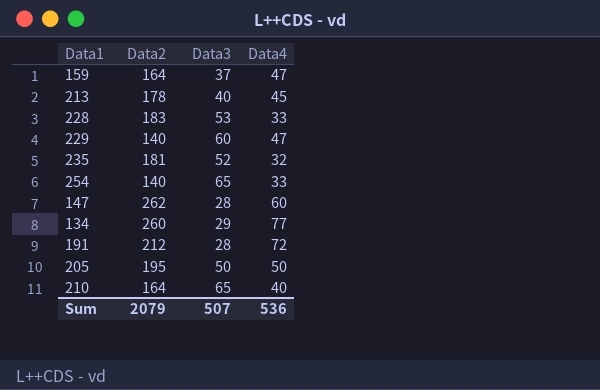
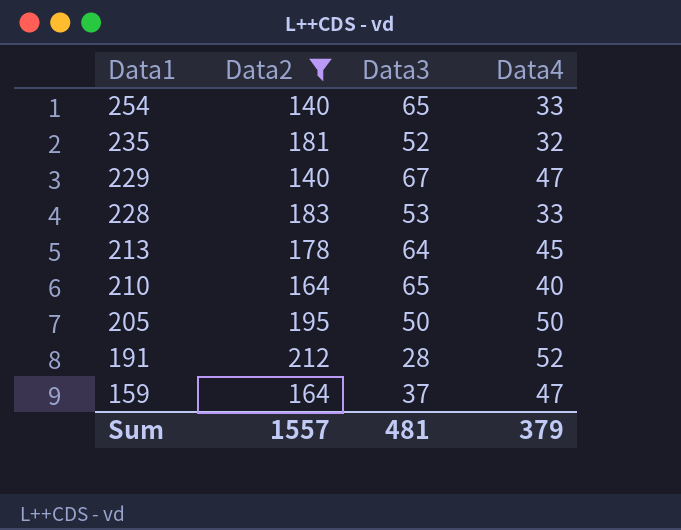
filter: none -> Data2 <= 212
row order: none -> Data1 descending
229 | Data3: 60 -> 67
213 | Data3: 40 -> 64
191 | Data4: 72 -> 52
Sum | Data2: 2079 -> 1557
Sum | Data3: 507 -> 481
Sum | Data4: 536 -> 379

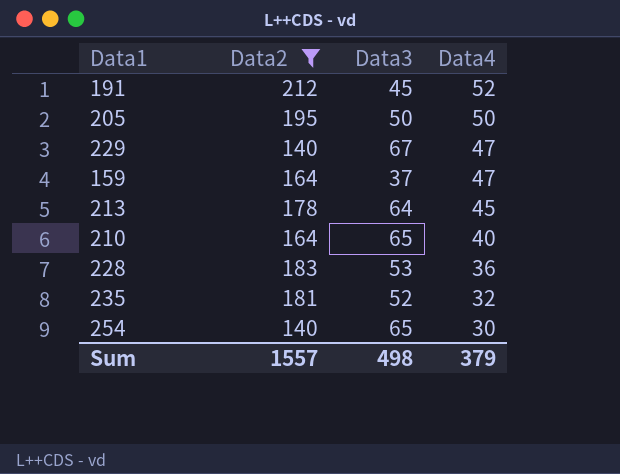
row order: Data1 descending -> Data4 descending
191 | Data3: 28 -> 45
228 | Data4: 33 -> 36
254 | Data4: 33 -> 30
Sum | Data3: 481 -> 498

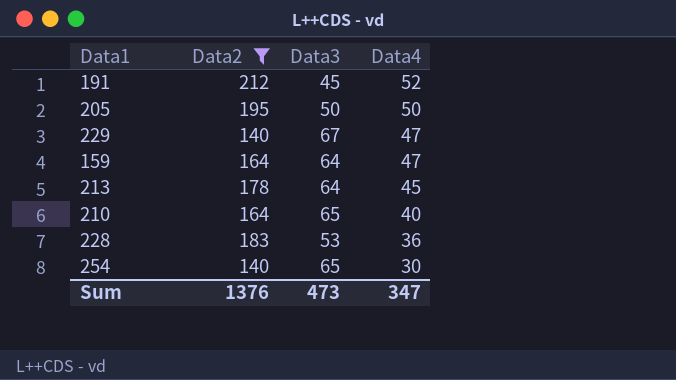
row 235: 181 | 52 | 32 -> none
159 | Data3: 37 -> 64
Sum | Data2: 1557 -> 1376
Sum | Data3: 498 -> 473
Sum | Data4: 379 -> 347

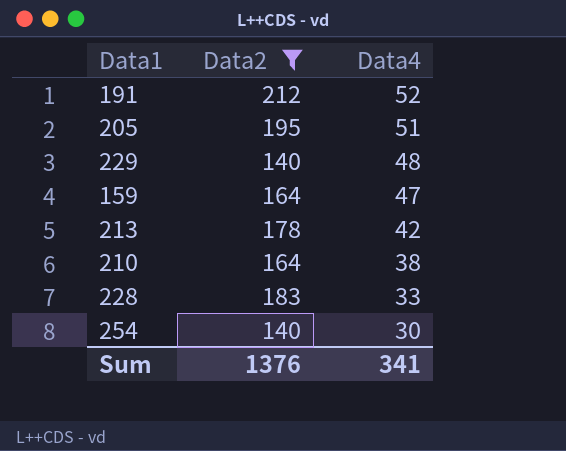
column Data3 | position: 3 -> none
205 | Data4: 50 -> 51
229 | Data4: 47 -> 48
213 | Data4: 45 -> 42
210 | Data4: 40 -> 38
228 | Data4: 36 -> 33
Sum | Data4: 347 -> 341

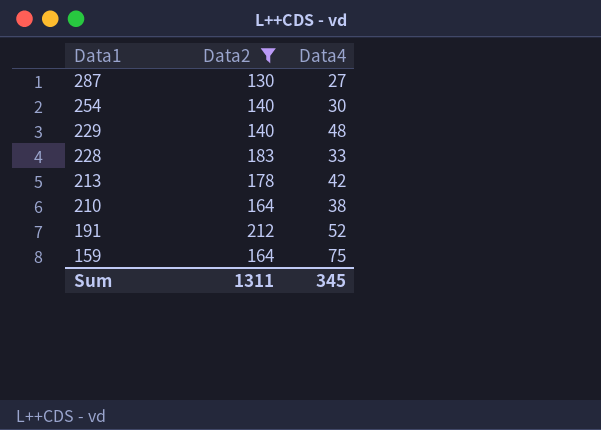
row order: Data4 descending -> Data1 descending
row 205: 195 | 51 -> none
row 287: none -> 130 | 27
159 | Data4: 47 -> 75
Sum | Data2: 1376 -> 1311
Sum | Data4: 341 -> 345

